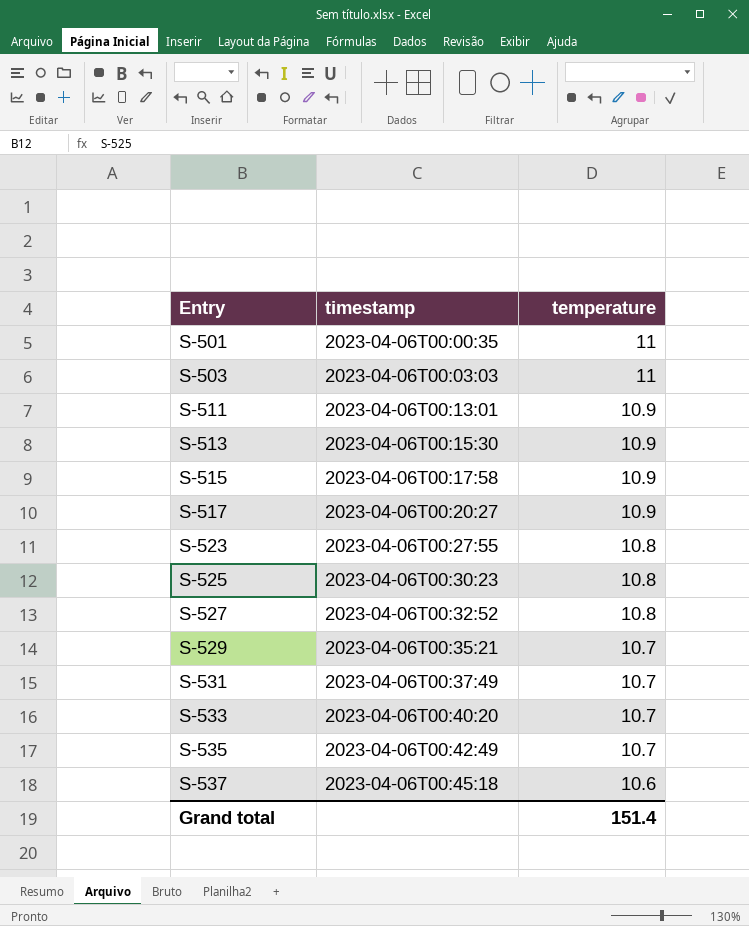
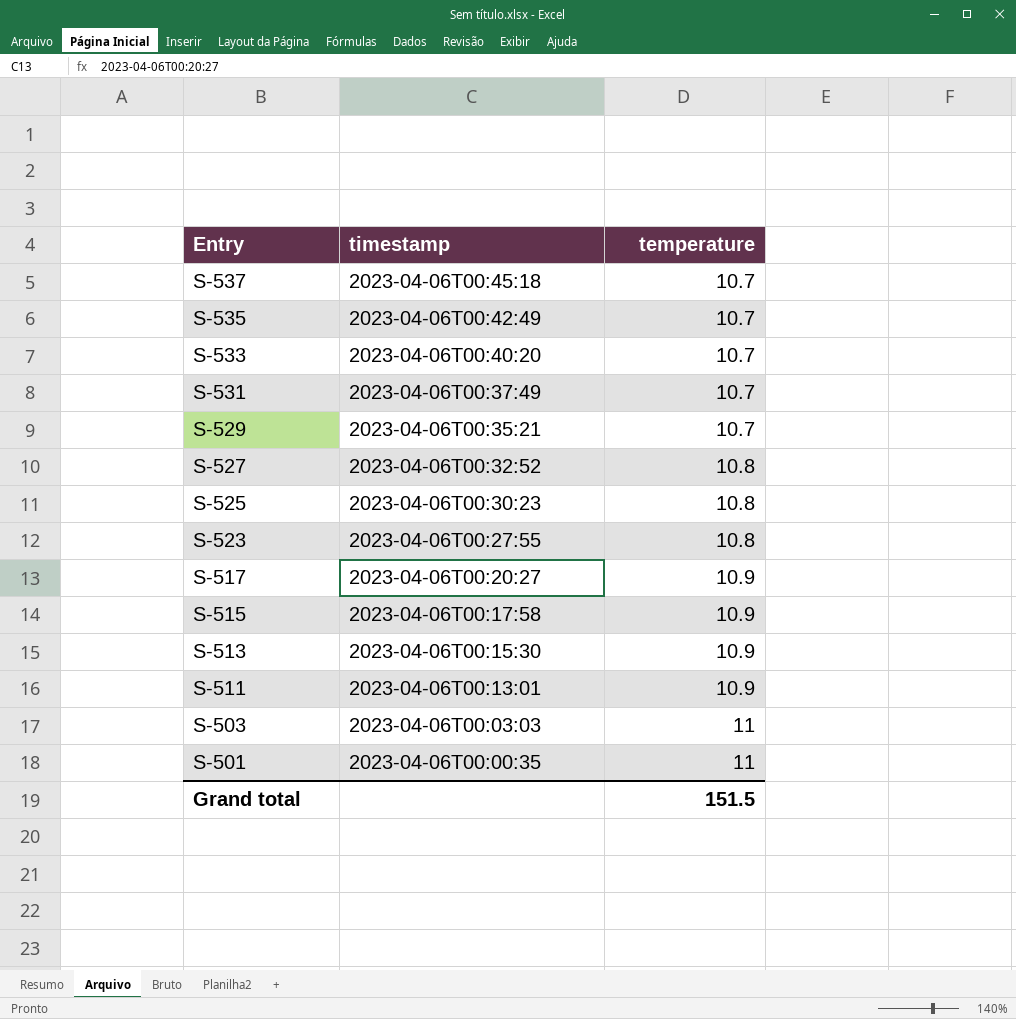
row order: Entry ascending -> Entry descending
S-537 | temperature: 10.6 -> 10.7
Grand total | temperature: 151.4 -> 151.5

